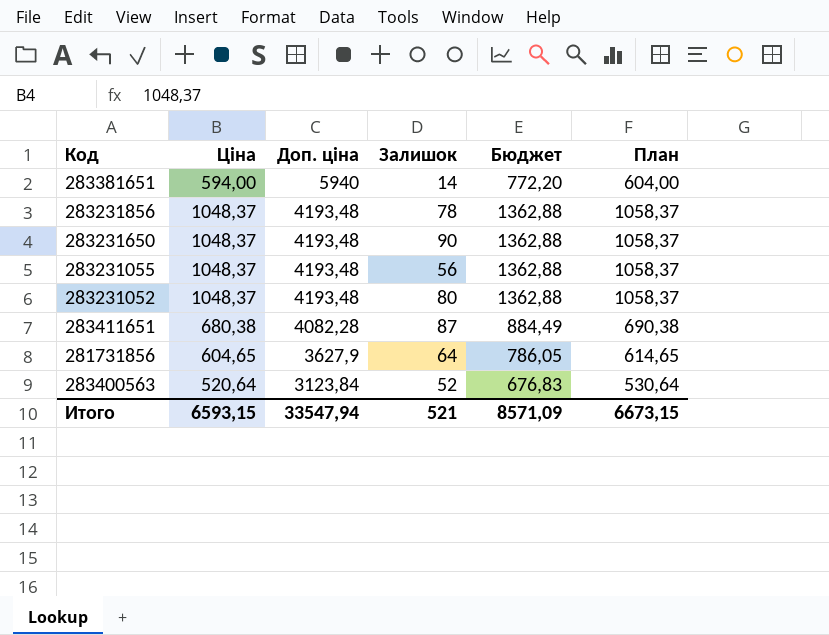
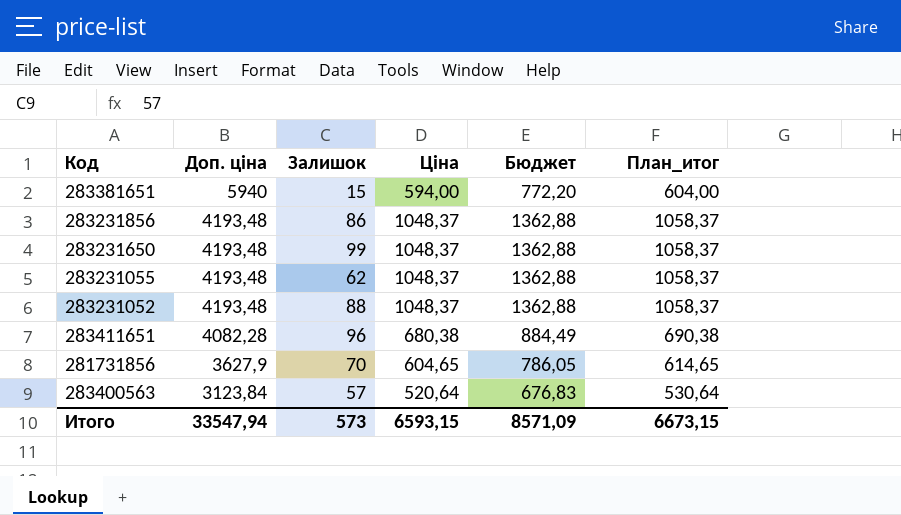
column Ціна | position: 2 -> 4
column name: План -> План_итог
283381651 | Залишок: 14 -> 15
283231856 | Залишок: 78 -> 86
283231650 | Залишок: 90 -> 99
283231055 | Залишок: 56 -> 62
283231052 | Залишок: 80 -> 88
283411651 | Залишок: 87 -> 96
281731856 | Залишок: 64 -> 70
283400563 | Залишок: 52 -> 57
Итого | Залишок: 521 -> 573

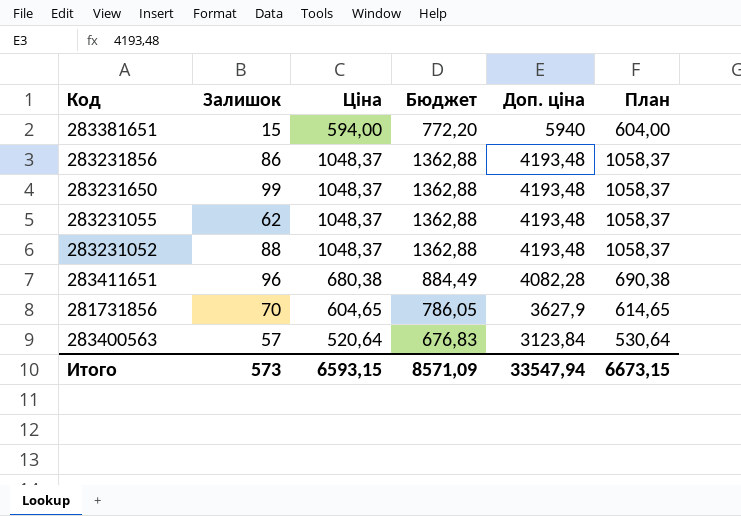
column Доп. ціна | position: 2 -> 5
column name: План_итог -> План

